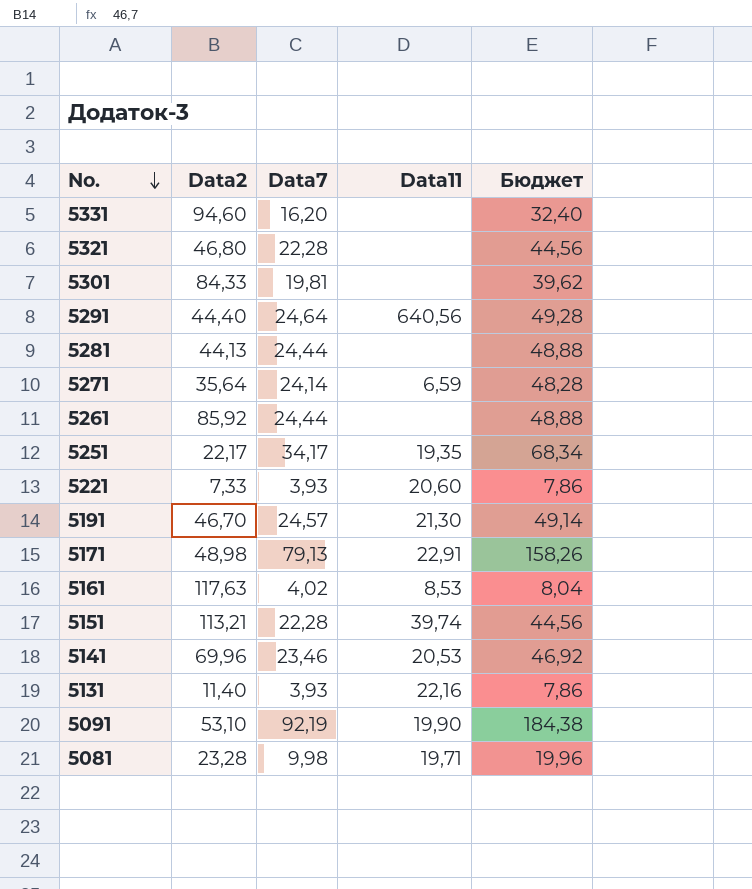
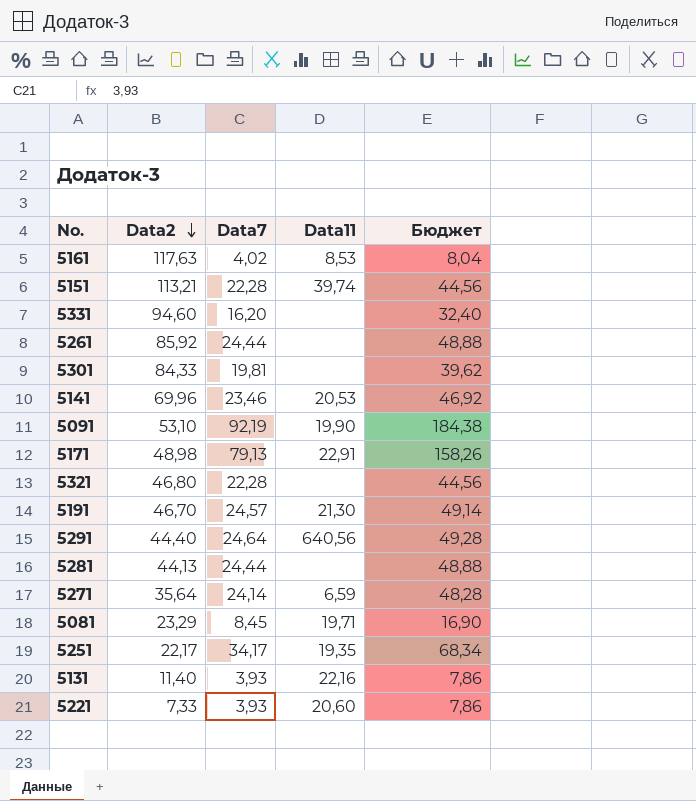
row order: No. descending -> Data2 descending
5081 | Data2: 23,28 -> 23,29
5081 | Data7: 9,98 -> 8,45
5081 | Бюджет: 19,96 -> 16,90

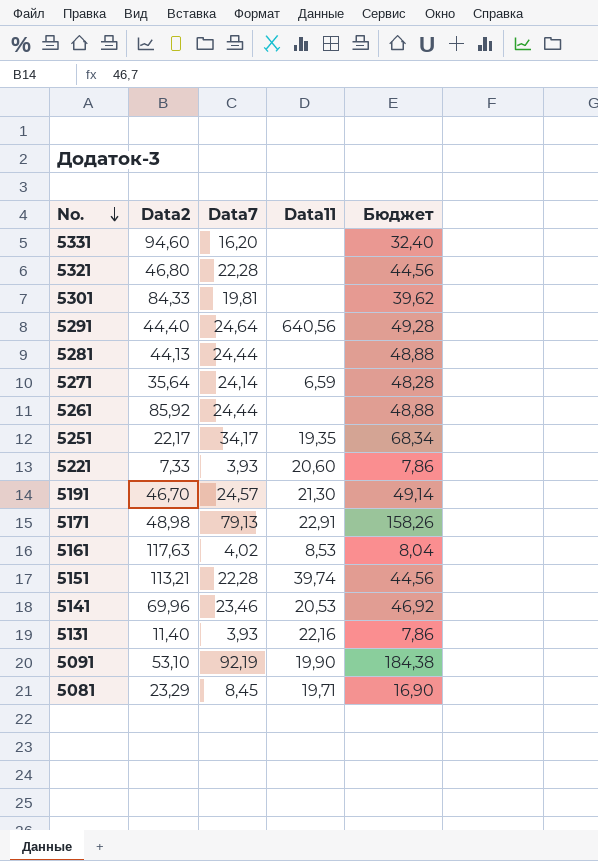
row order: Data2 descending -> No. descending

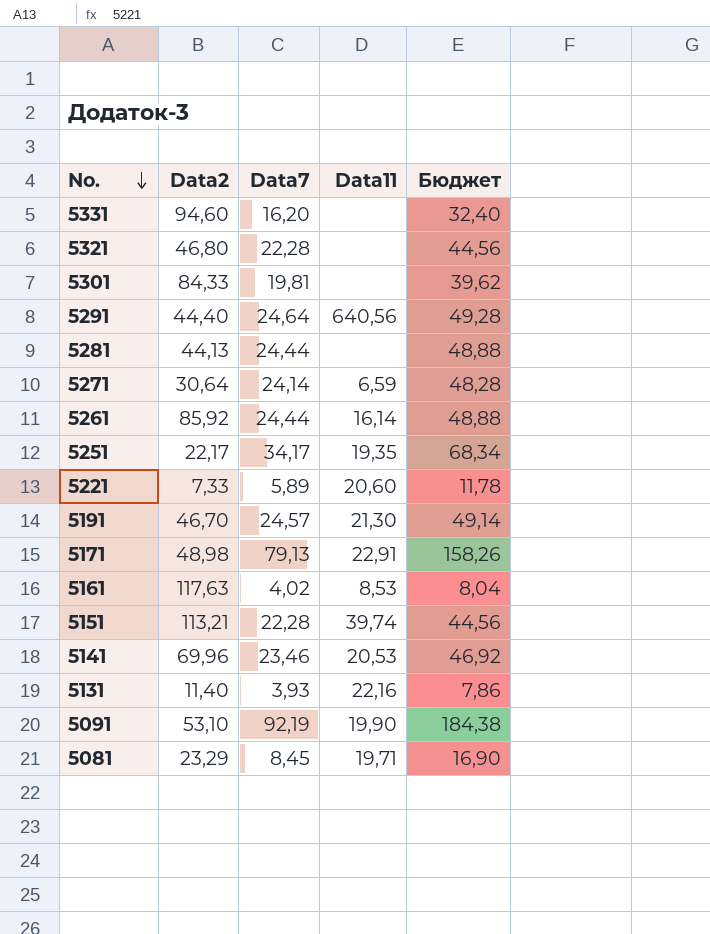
5271 | Data2: 35,64 -> 30,64
5261 | Data11: none -> 16,14
5221 | Data7: 3,93 -> 5,89
5221 | Бюджет: 7,86 -> 11,78

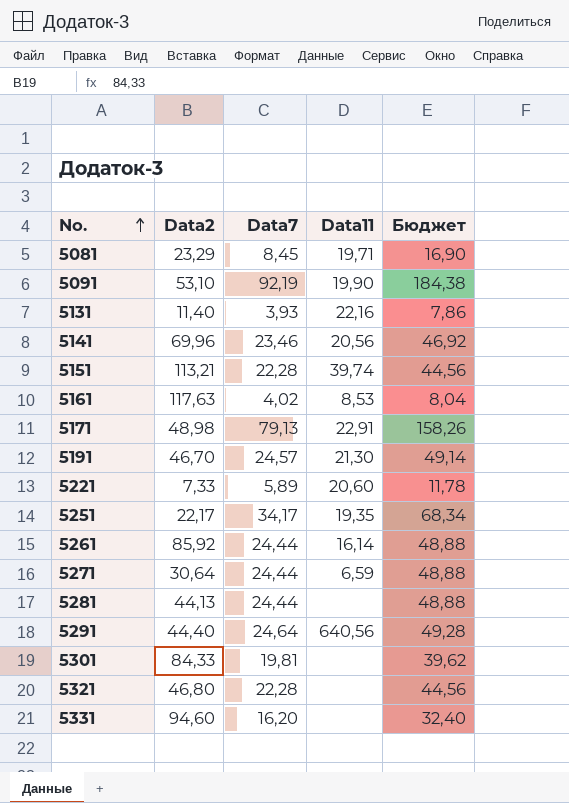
row order: No. descending -> No. ascending
5141 | Data11: 20,53 -> 20,56
5271 | Data7: 24,14 -> 24,44
5271 | Бюджет: 48,28 -> 48,88

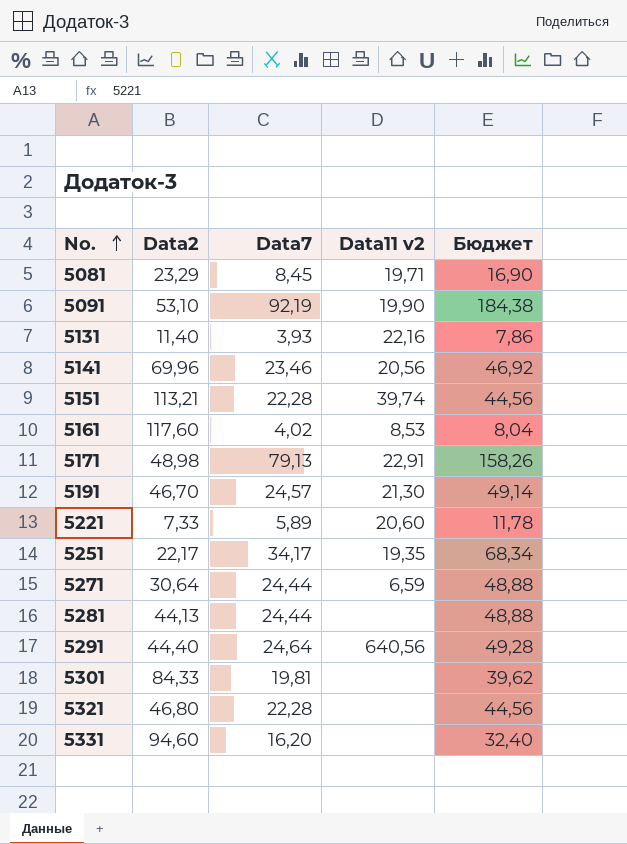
column name: Data11 -> Data11 v2
row 5261: 85,92 | 24,44 | 16,14 | 48,88 -> none
5161 | Data2: 117,63 -> 117,60

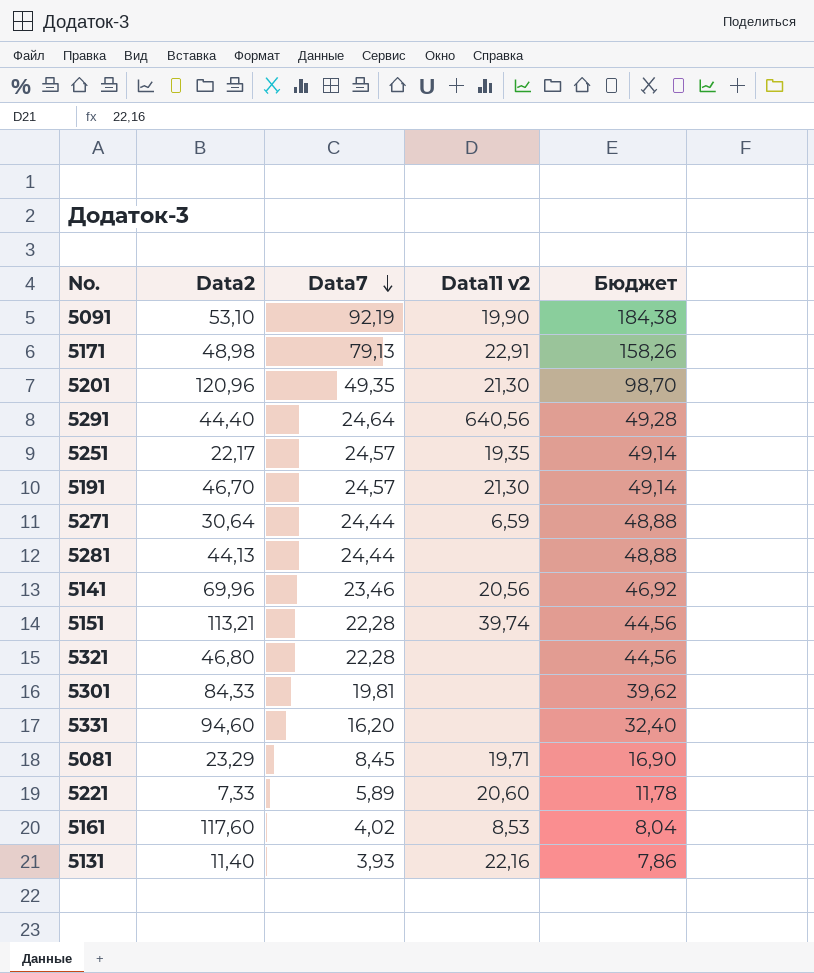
row order: No. ascending -> Data7 descending
row 5201: none -> 120,96 | 49,35 | 21,30 | 98,70
5251 | Data7: 34,17 -> 24,57
5251 | Бюджет: 68,34 -> 49,14

